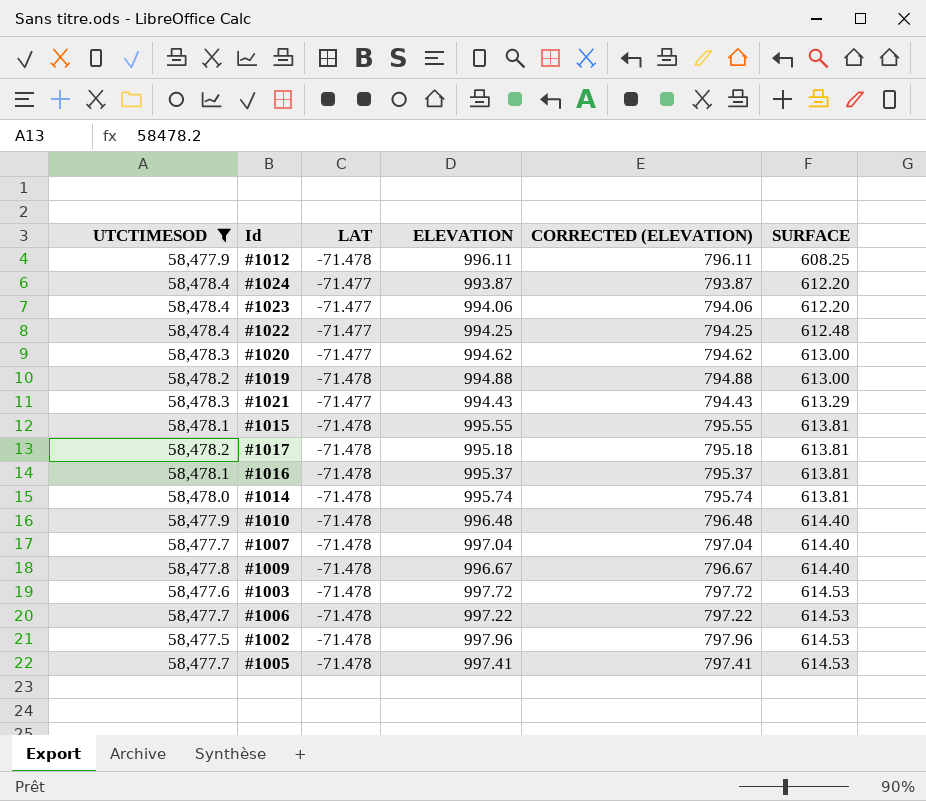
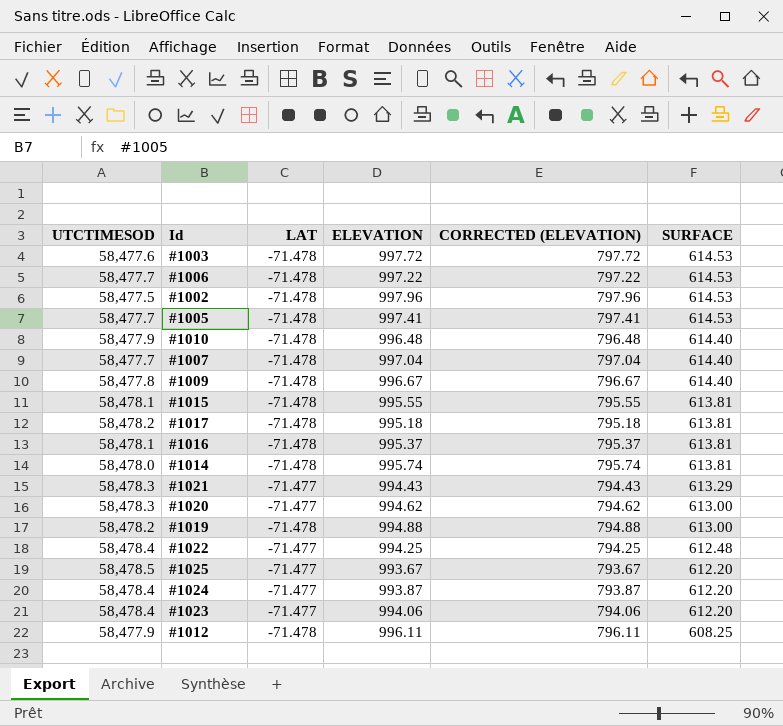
filter: UTCTIMESOD != 58,478.5 -> none
row order: SURFACE ascending -> SURFACE descending

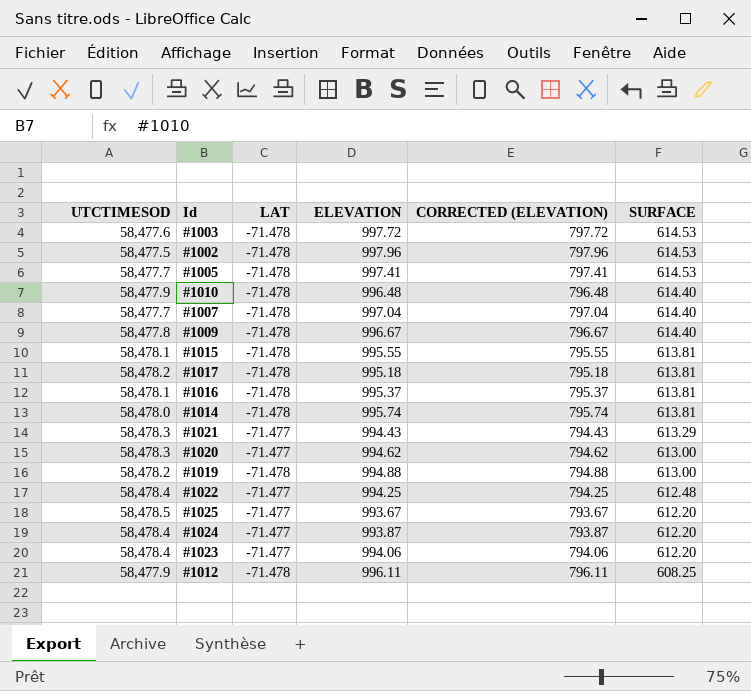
row #1006: 58,477.7 | -71.478 | 997.22 | 797.22 | 614.53 -> none

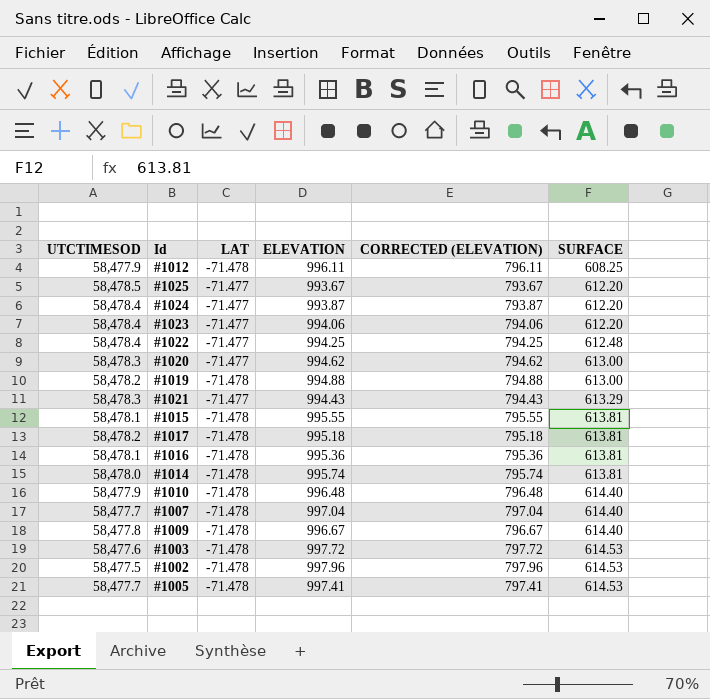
row order: SURFACE descending -> SURFACE ascending
#1016 | ELEVATION: 995.37 -> 995.36
#1016 | CORRECTED (ELEVATION): 795.37 -> 795.36

